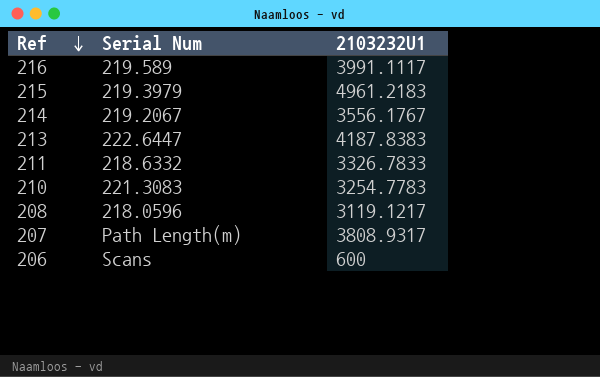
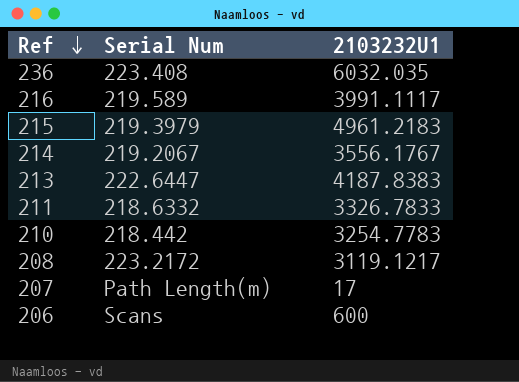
row 236: none -> 223.408 | 6032.035
210 | Serial Num: 221.3083 -> 218.442
208 | Serial Num: 218.0596 -> 223.2172
207 | 2103232U1: 3808.9317 -> 17

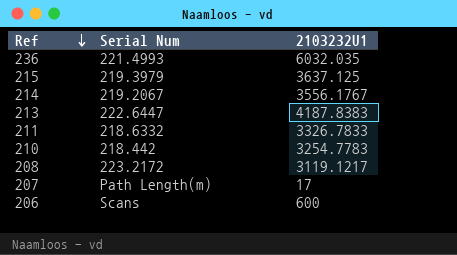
row 216: 219.589 | 3991.1117 -> none
236 | Serial Num: 223.408 -> 221.4993
215 | 2103232U1: 4961.2183 -> 3637.125

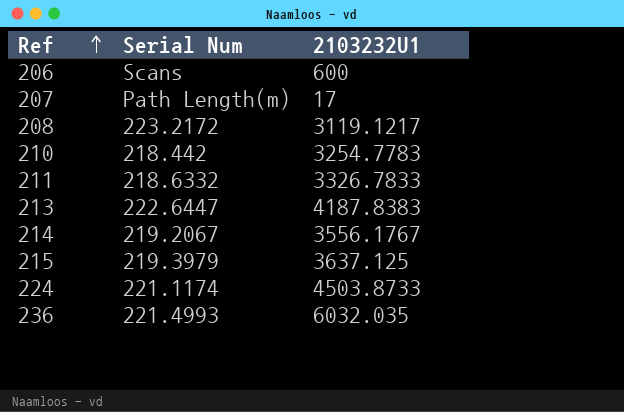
row order: Ref descending -> Ref ascending
row 224: none -> 221.1174 | 4503.8733

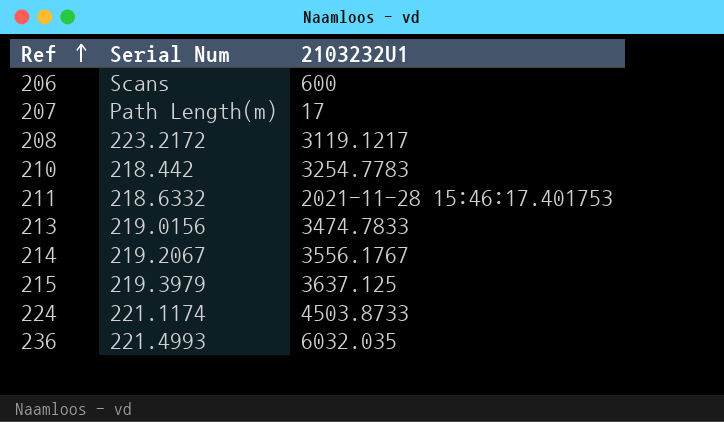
211 | 2103232U1: 3326.7833 -> 2021-11-28 15:46:17.401753
213 | Serial Num: 222.6447 -> 219.0156
213 | 2103232U1: 4187.8383 -> 3474.7833

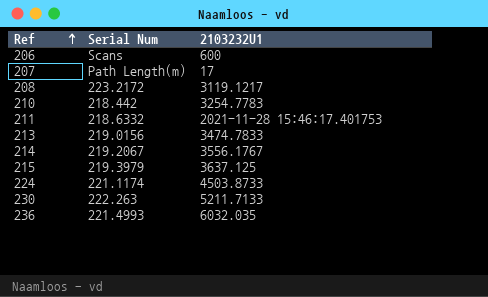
row 230: none -> 222.263 | 5211.7133

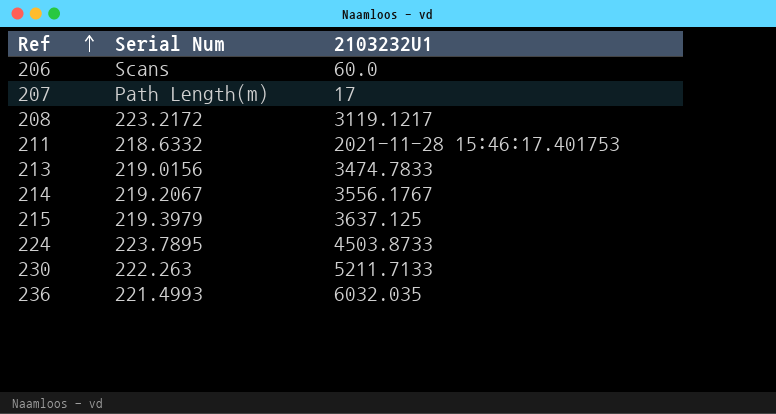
row 210: 218.442 | 3254.7783 -> none
206 | 2103232U1: 600 -> 60.0
224 | Serial Num: 221.1174 -> 223.7895

